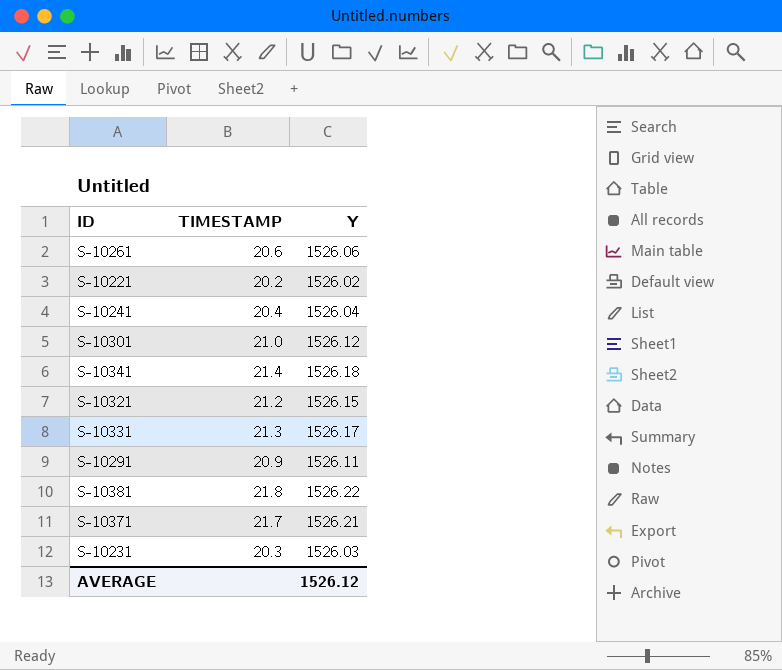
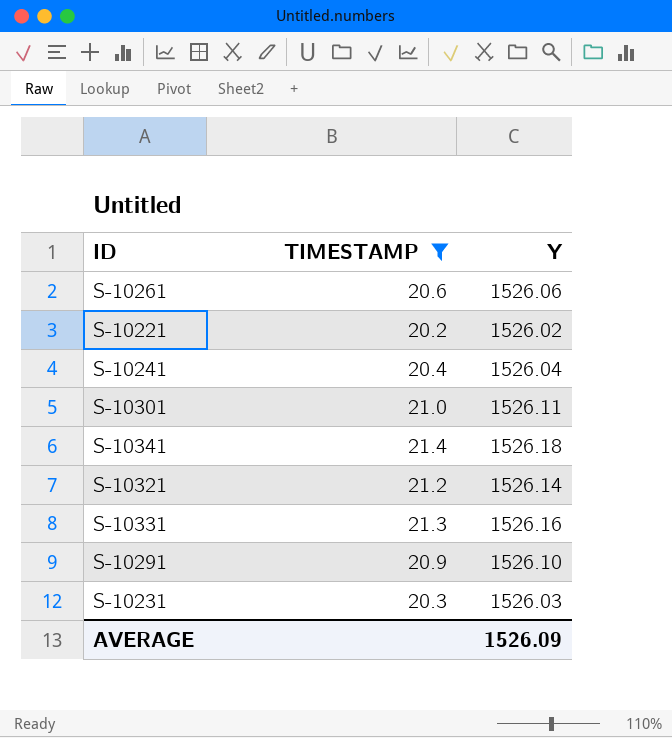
filter: none -> TIMESTAMP <= 21.4
S-10301 | Y: 1526.12 -> 1526.11
S-10321 | Y: 1526.15 -> 1526.14
S-10331 | Y: 1526.17 -> 1526.16
S-10291 | Y: 1526.11 -> 1526.10
AVERAGE | Y: 1526.12 -> 1526.09

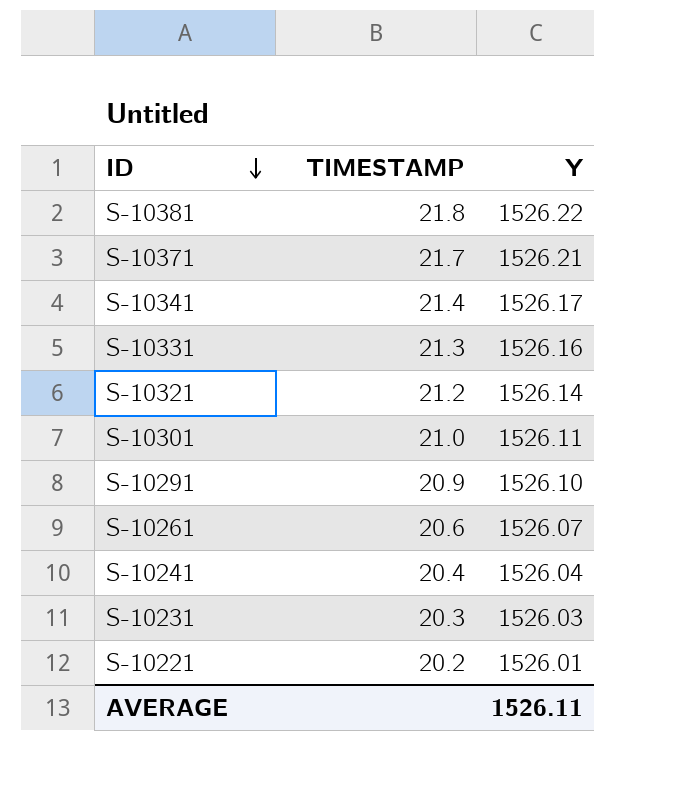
filter: TIMESTAMP <= 21.4 -> none
row order: none -> ID descending
S-10341 | Y: 1526.18 -> 1526.17
S-10261 | Y: 1526.06 -> 1526.07
S-10221 | Y: 1526.02 -> 1526.01
AVERAGE | Y: 1526.09 -> 1526.11

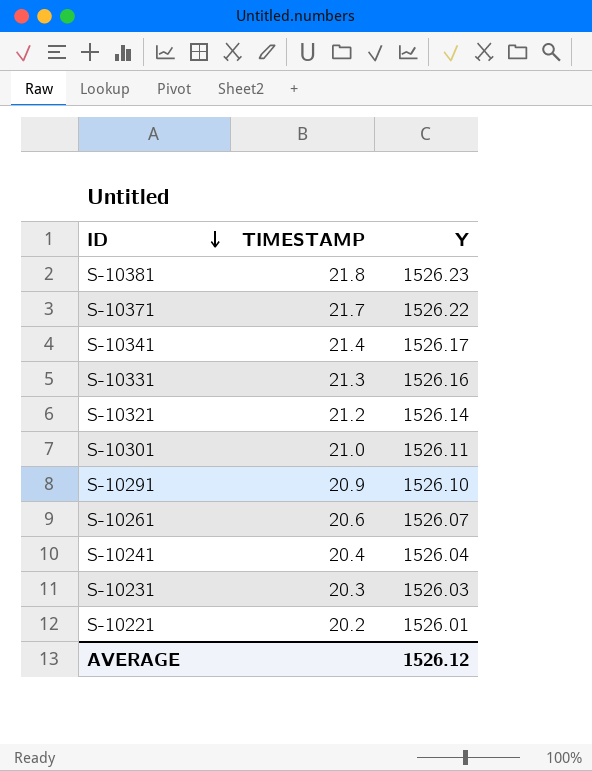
S-10381 | Y: 1526.22 -> 1526.23
S-10371 | Y: 1526.21 -> 1526.22
AVERAGE | Y: 1526.11 -> 1526.12

